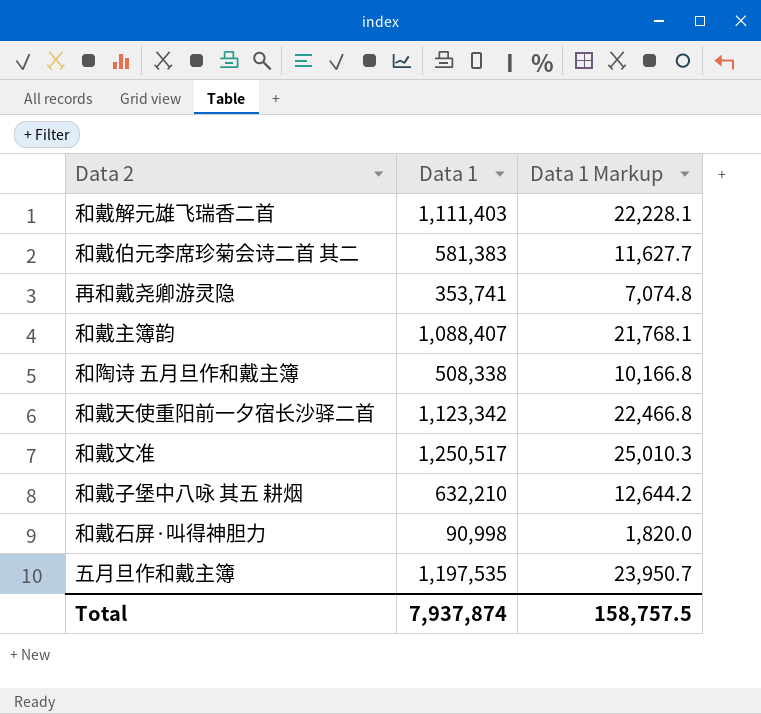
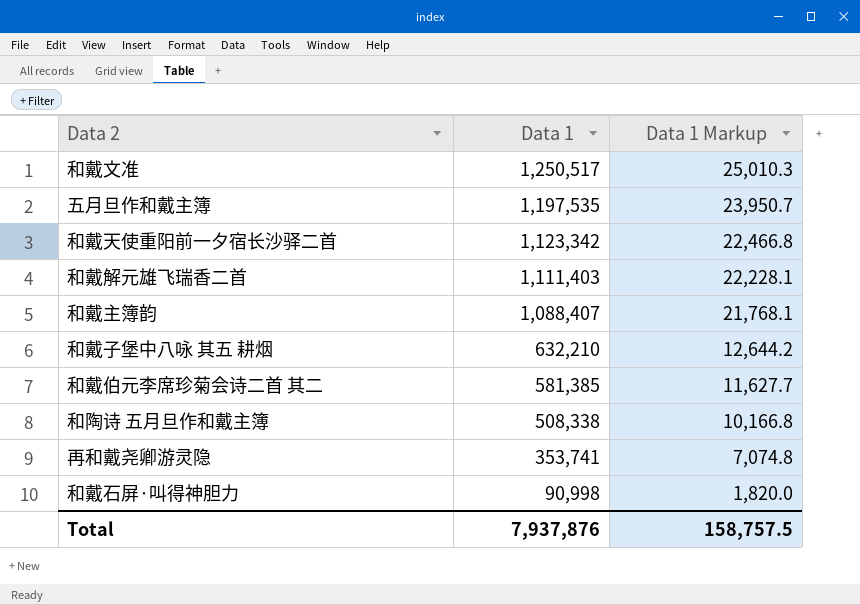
row order: none -> Data 1 descending
和戴伯元李席珍菊会诗二首 其二 | Data 1: 581,383 -> 581,385
Total | Data 1: 7,937,874 -> 7,937,876

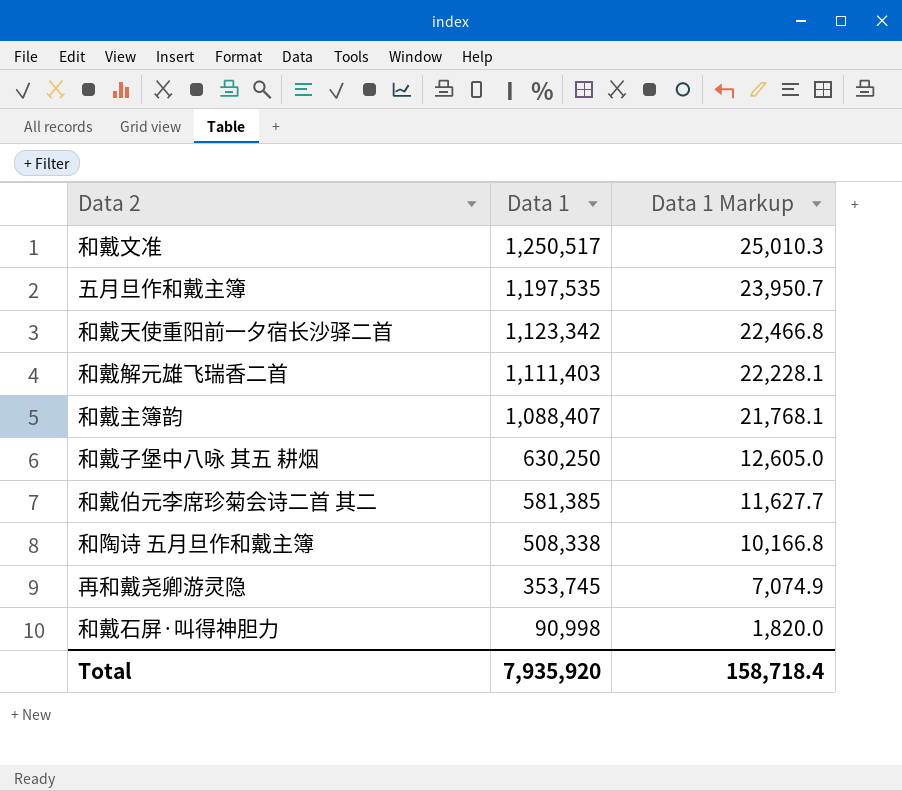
和戴子堡中八咏 其五 耕烟 | Data 1: 632,210 -> 630,250
和戴子堡中八咏 其五 耕烟 | Data 1 Markup: 12,644.2 -> 12,605.0
再和戴尧卿游灵隐 | Data 1: 353,741 -> 353,745
再和戴尧卿游灵隐 | Data 1 Markup: 7,074.8 -> 7,074.9
Total | Data 1: 7,937,876 -> 7,935,920
Total | Data 1 Markup: 158,757.5 -> 158,718.4

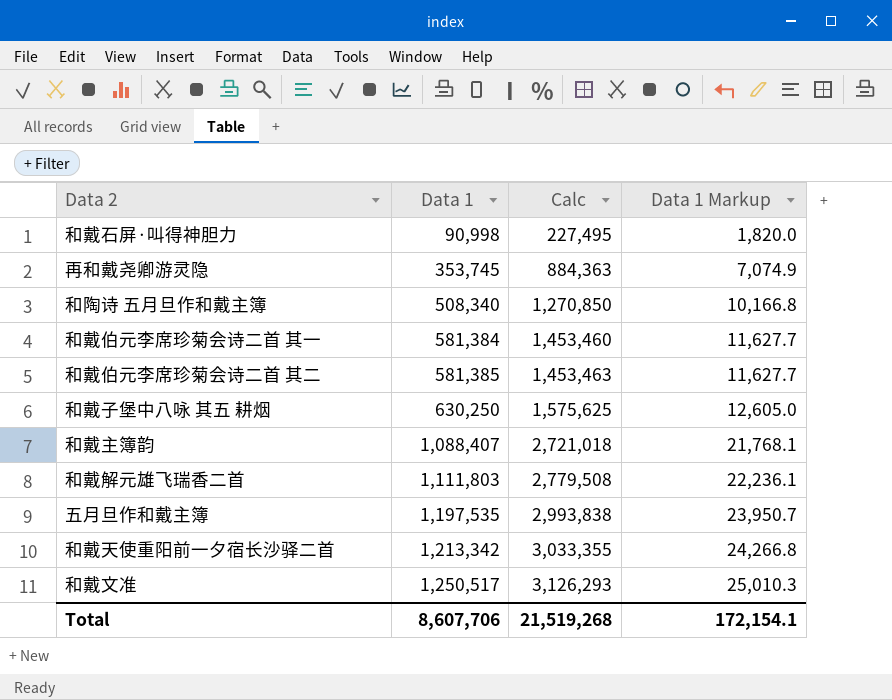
row order: Data 1 descending -> Data 1 ascending
column Calc | formula: none -> [Data 1] * 2.5
和陶诗 五月旦作和戴主簿 | Data 1: 508,338 -> 508,340
row 和戴伯元李席珍菊会诗二首 其一: none -> 581,384 | 1,453,460 | 11,627.7
和戴解元雄飞瑞香二首 | Data 1: 1,111,403 -> 1,111,803
和戴解元雄飞瑞香二首 | Data 1 Markup: 22,228.1 -> 22,236.1
和戴天使重阳前一夕宿长沙驿二首 | Data 1: 1,123,342 -> 1,213,342
和戴天使重阳前一夕宿长沙驿二首 | Data 1 Markup: 22,466.8 -> 24,266.8
Total | Data 1: 7,935,920 -> 8,607,706
Total | Data 1 Markup: 158,718.4 -> 172,154.1

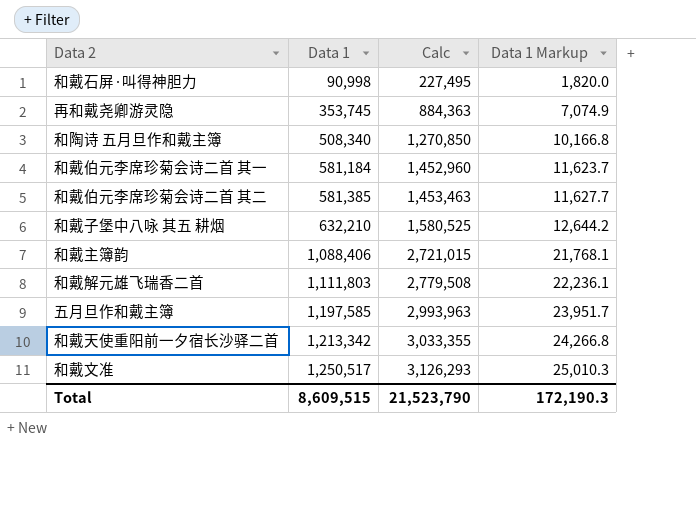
和戴伯元李席珍菊会诗二首 其一 | Data 1: 581,384 -> 581,184
和戴伯元李席珍菊会诗二首 其一 | Calc: 1,453,460 -> 1,452,960
和戴伯元李席珍菊会诗二首 其一 | Data 1 Markup: 11,627.7 -> 11,623.7
和戴子堡中八咏 其五 耕烟 | Data 1: 630,250 -> 632,210
和戴子堡中八咏 其五 耕烟 | Calc: 1,575,625 -> 1,580,525
和戴子堡中八咏 其五 耕烟 | Data 1 Markup: 12,605.0 -> 12,644.2
和戴主簿韵 | Data 1: 1,088,407 -> 1,088,406
和戴主簿韵 | Calc: 2,721,018 -> 2,721,015
五月旦作和戴主簿 | Data 1: 1,197,535 -> 1,197,585
五月旦作和戴主簿 | Calc: 2,993,838 -> 2,993,963
五月旦作和戴主簿 | Data 1 Markup: 23,950.7 -> 23,951.7
Total | Data 1: 8,607,706 -> 8,609,515
Total | Calc: 21,519,268 -> 21,523,790
Total | Data 1 Markup: 172,154.1 -> 172,190.3

